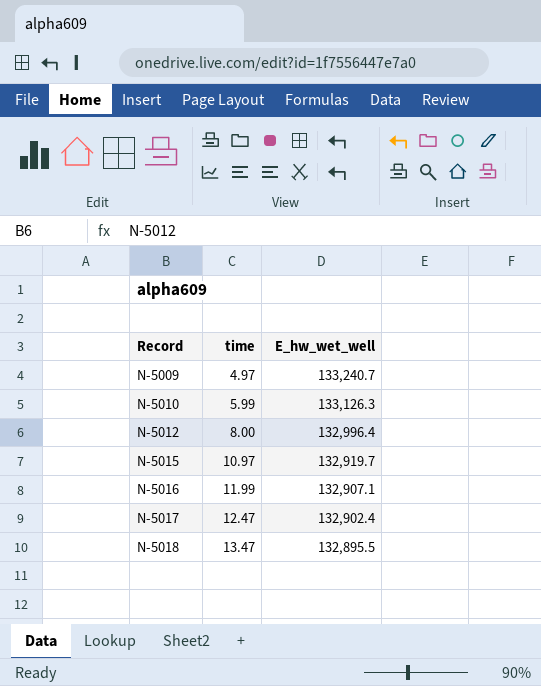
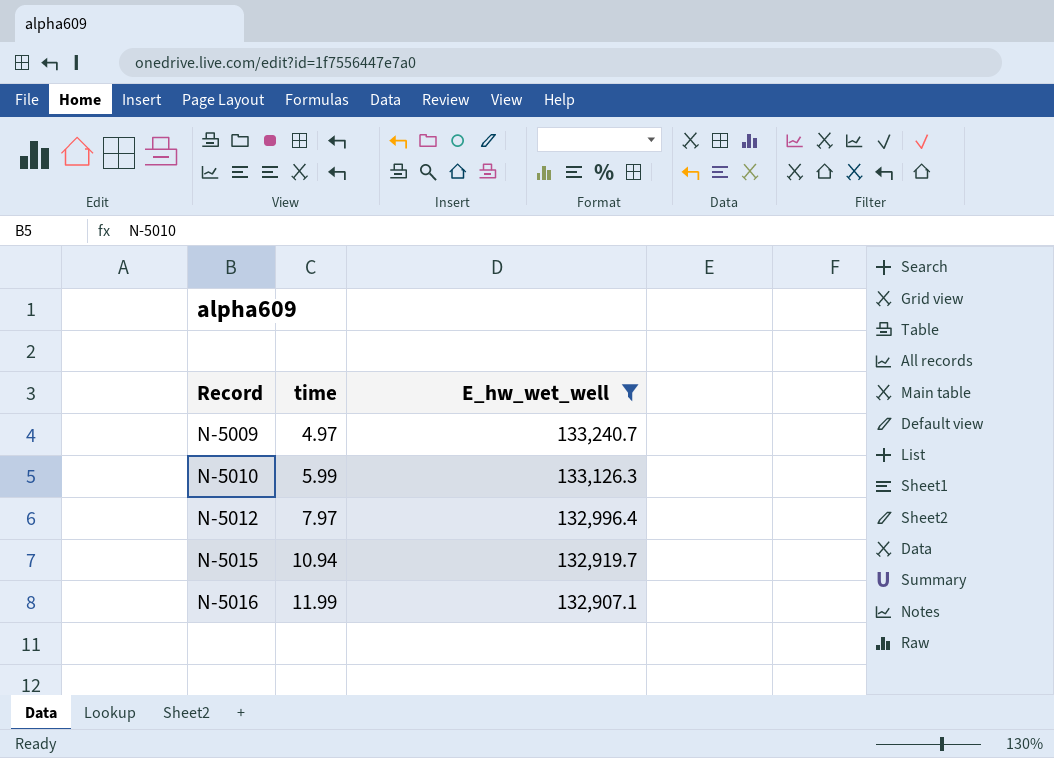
filter: none -> E_hw_wet_well >= 132,907.1
N-5012 | time: 8.00 -> 7.97
N-5015 | time: 10.97 -> 10.94

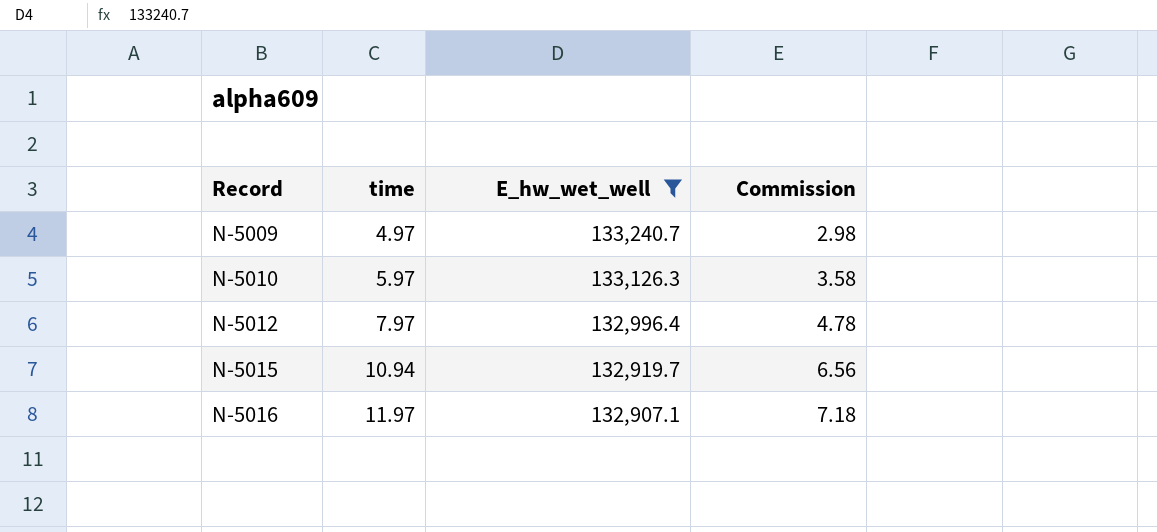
column Commission | formula: none -> [time] * 0.6
N-5010 | time: 5.99 -> 5.97
N-5016 | time: 11.99 -> 11.97

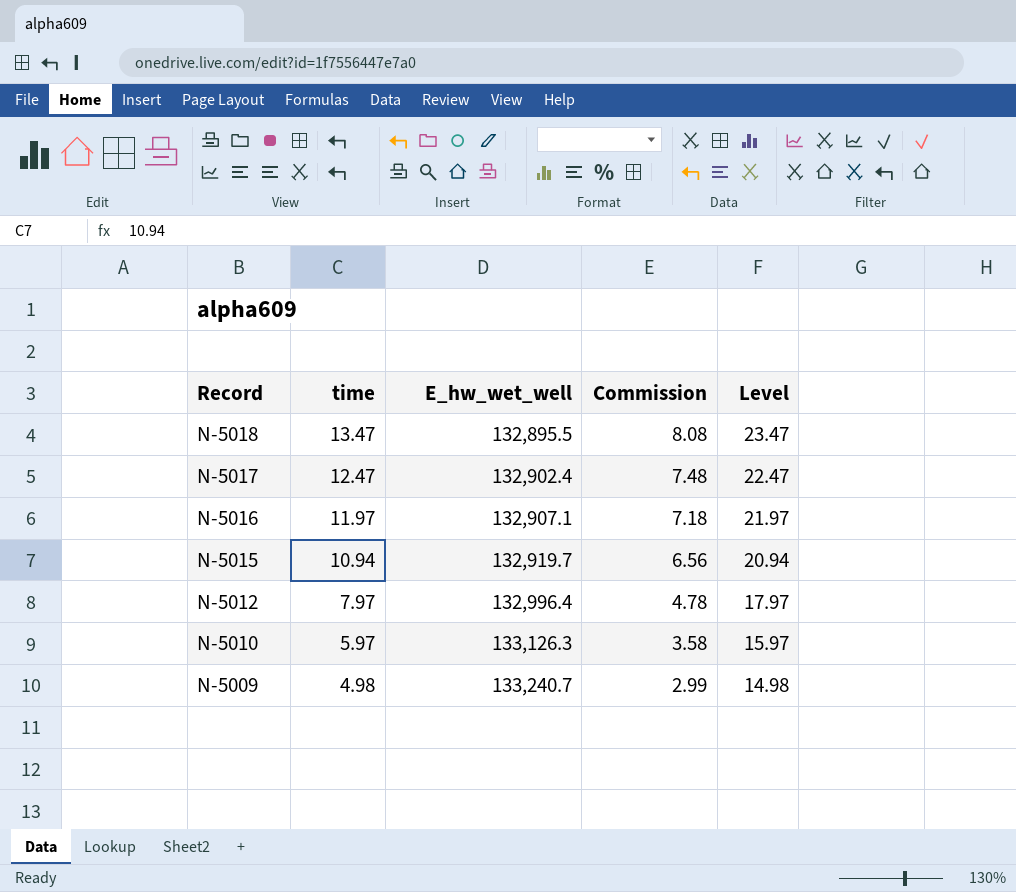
filter: E_hw_wet_well >= 132,907.1 -> none
row order: Record ascending -> Record descending
column Level | formula: none -> [time] + 10
N-5009 | time: 4.97 -> 4.98
N-5009 | Commission: 2.98 -> 2.99

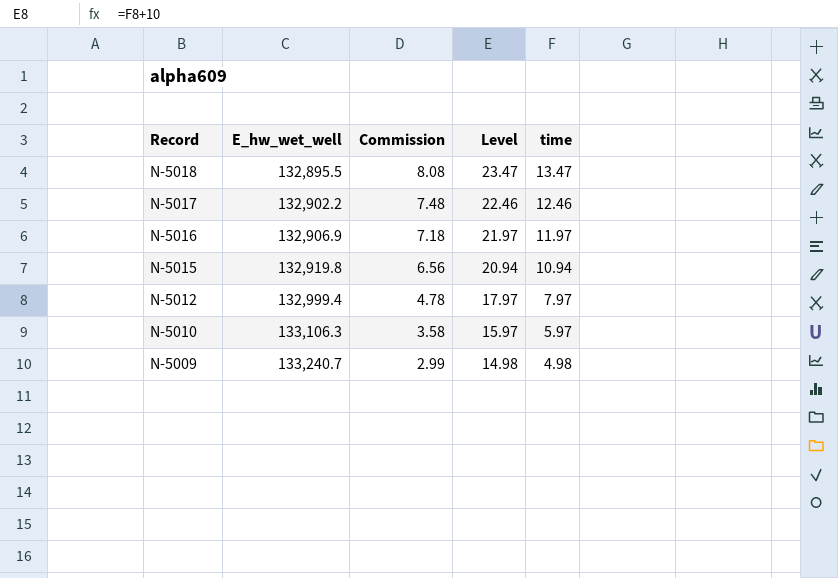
column time | position: 2 -> 5
N-5017 | E_hw_wet_well: 132,902.4 -> 132,902.2
N-5017 | Level: 22.47 -> 22.46
N-5017 | time: 12.47 -> 12.46
N-5016 | E_hw_wet_well: 132,907.1 -> 132,906.9
N-5015 | E_hw_wet_well: 132,919.7 -> 132,919.8
N-5012 | E_hw_wet_well: 132,996.4 -> 132,999.4
N-5010 | E_hw_wet_well: 133,126.3 -> 133,106.3

